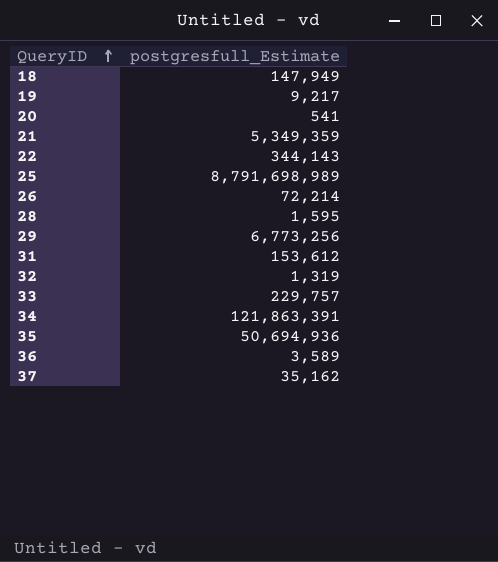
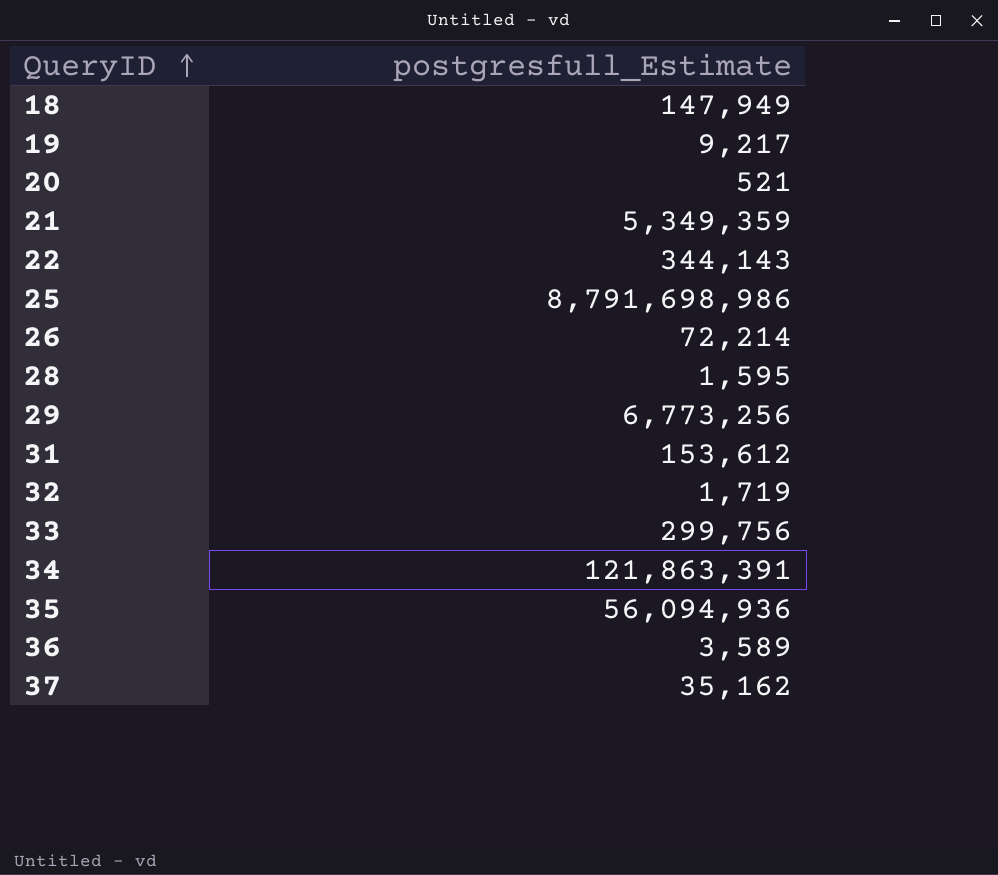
20 | postgresfull_Estimate: 541 -> 521
25 | postgresfull_Estimate: 8,791,698,989 -> 8,791,698,986
32 | postgresfull_Estimate: 1,319 -> 1,719
33 | postgresfull_Estimate: 229,757 -> 299,756
35 | postgresfull_Estimate: 50,694,936 -> 56,094,936

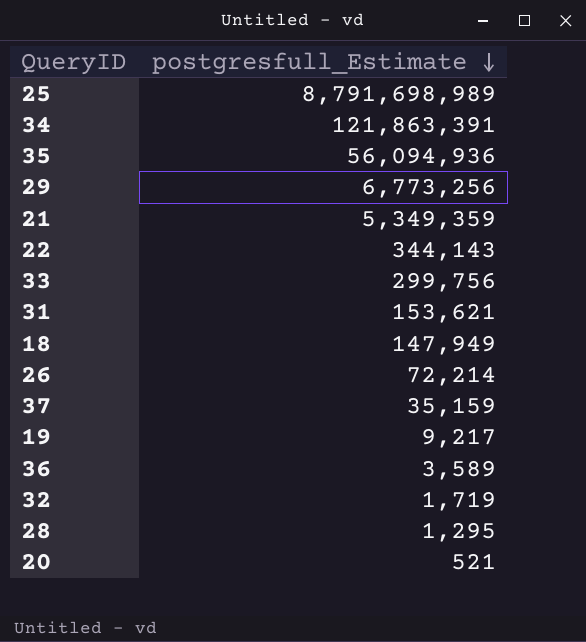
row order: QueryID ascending -> postgresfull_Estimate descending
25 | postgresfull_Estimate: 8,791,698,986 -> 8,791,698,989
31 | postgresfull_Estimate: 153,612 -> 153,621
37 | postgresfull_Estimate: 35,162 -> 35,159
28 | postgresfull_Estimate: 1,595 -> 1,295

